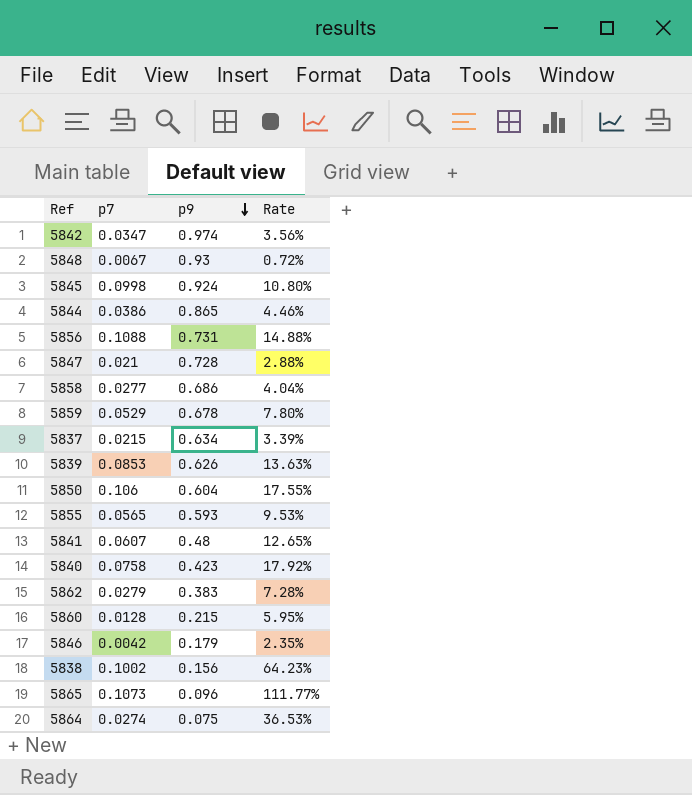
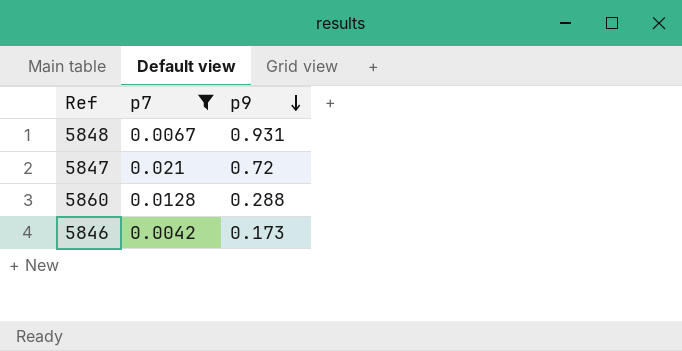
filter: none -> p7 <= 0.021
column Rate | formula: [p7] / [p9] -> none
5848 | p9: 0.93 -> 0.931
5847 | p9: 0.728 -> 0.72
5860 | p9: 0.215 -> 0.288
5846 | p9: 0.179 -> 0.173

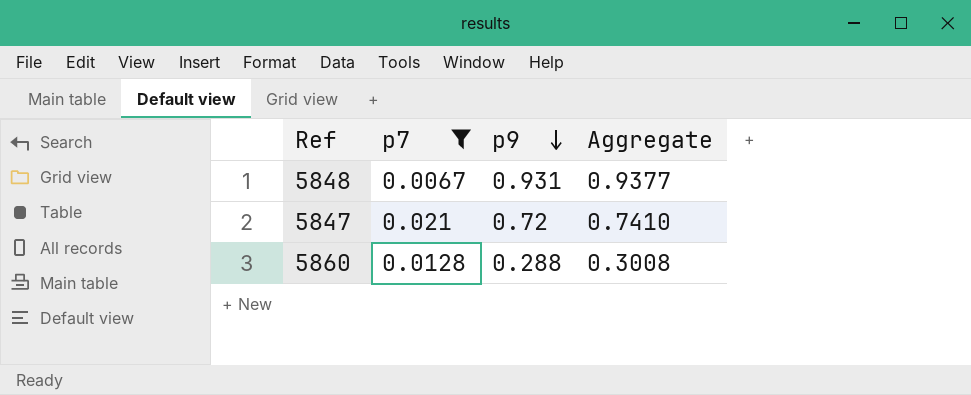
column Aggregate | formula: none -> [p7] + [p9]
row 5846: 0.0042 | 0.173 -> none

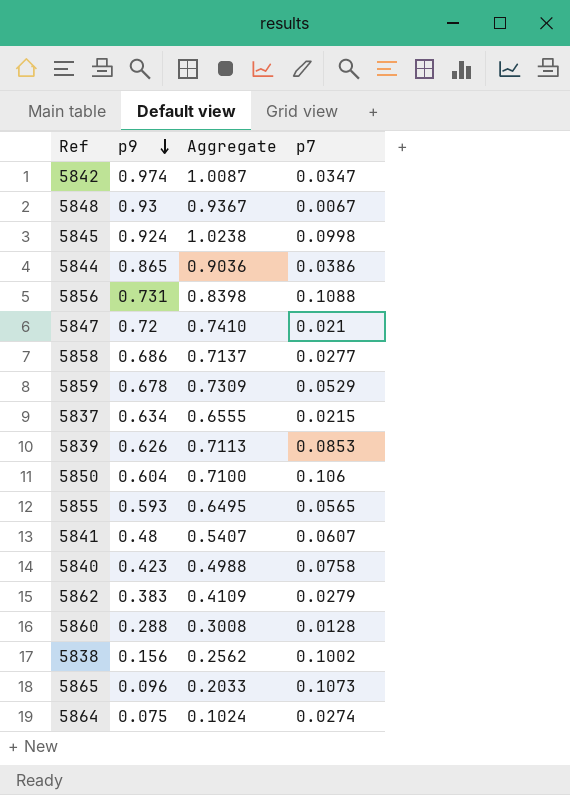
filter: p7 <= 0.021 -> none
column p7 | position: 2 -> 4
5848 | p9: 0.931 -> 0.93
5848 | Aggregate: 0.9377 -> 0.9367

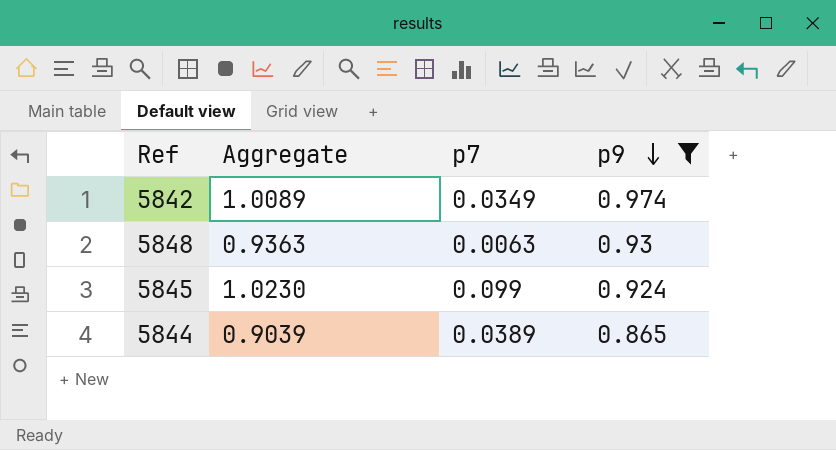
filter: none -> p9 >= 0.865
column p9 | position: 2 -> 4
5842 | Aggregate: 1.0087 -> 1.0089
5842 | p7: 0.0347 -> 0.0349
5848 | Aggregate: 0.9367 -> 0.9363
5848 | p7: 0.0067 -> 0.0063
5845 | Aggregate: 1.0238 -> 1.0230
5845 | p7: 0.0998 -> 0.099
5844 | Aggregate: 0.9036 -> 0.9039
5844 | p7: 0.0386 -> 0.0389

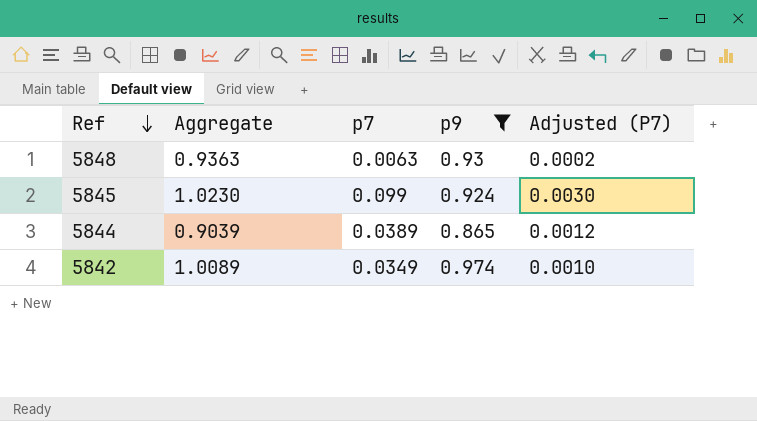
row order: p9 descending -> Ref descending
column Adjusted (P7) | formula: none -> [p7] * 0.03

